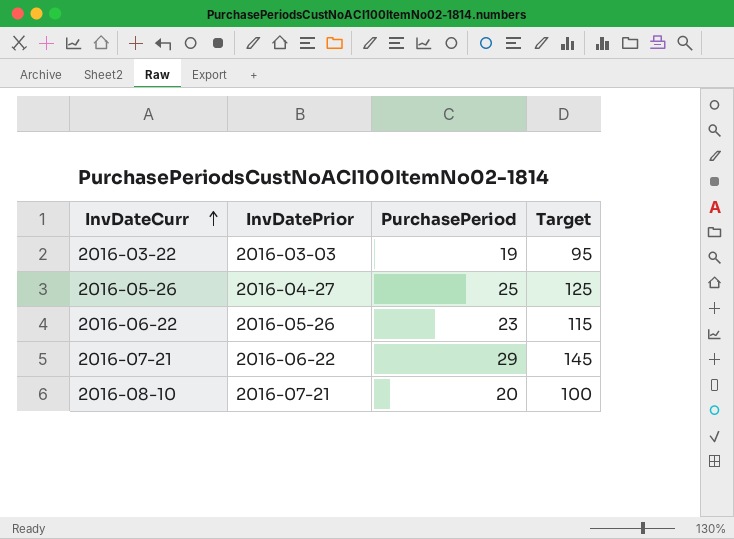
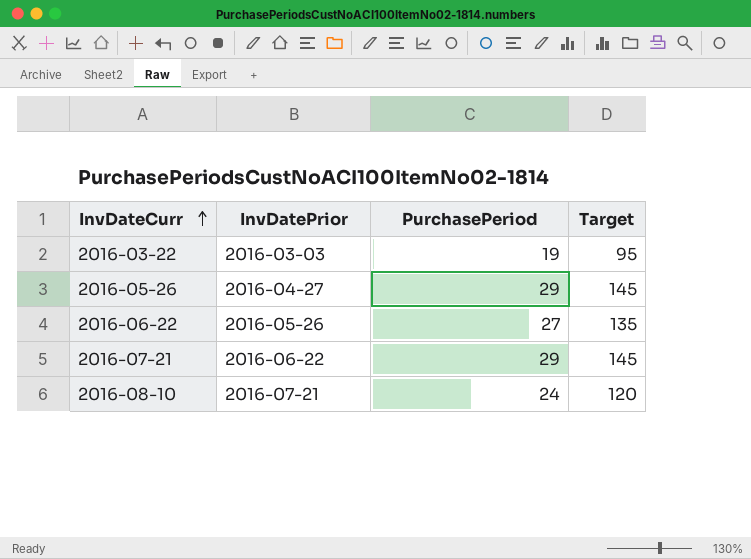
2016-05-26 | PurchasePeriod: 25 -> 29
2016-05-26 | Target: 125 -> 145
2016-06-22 | PurchasePeriod: 23 -> 27
2016-06-22 | Target: 115 -> 135
2016-08-10 | PurchasePeriod: 20 -> 24
2016-08-10 | Target: 100 -> 120

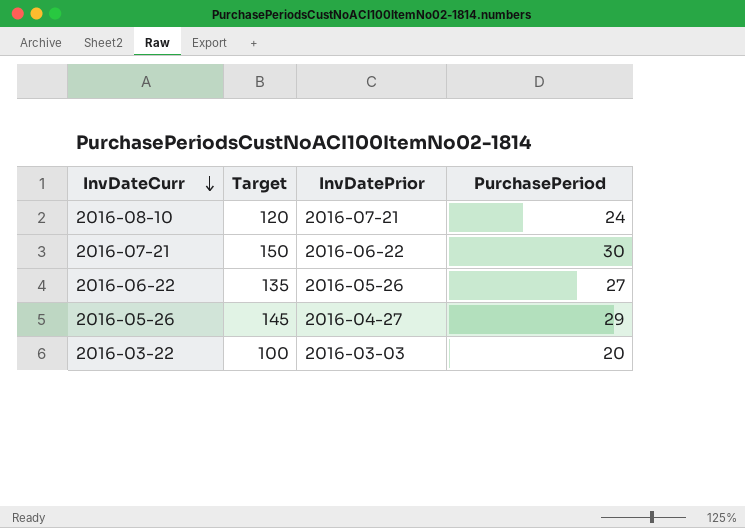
row order: InvDateCurr ascending -> InvDateCurr descending
column Target | position: 4 -> 2
2016-07-21 | Target: 145 -> 150
2016-07-21 | PurchasePeriod: 29 -> 30
2016-03-22 | Target: 95 -> 100
2016-03-22 | PurchasePeriod: 19 -> 20

